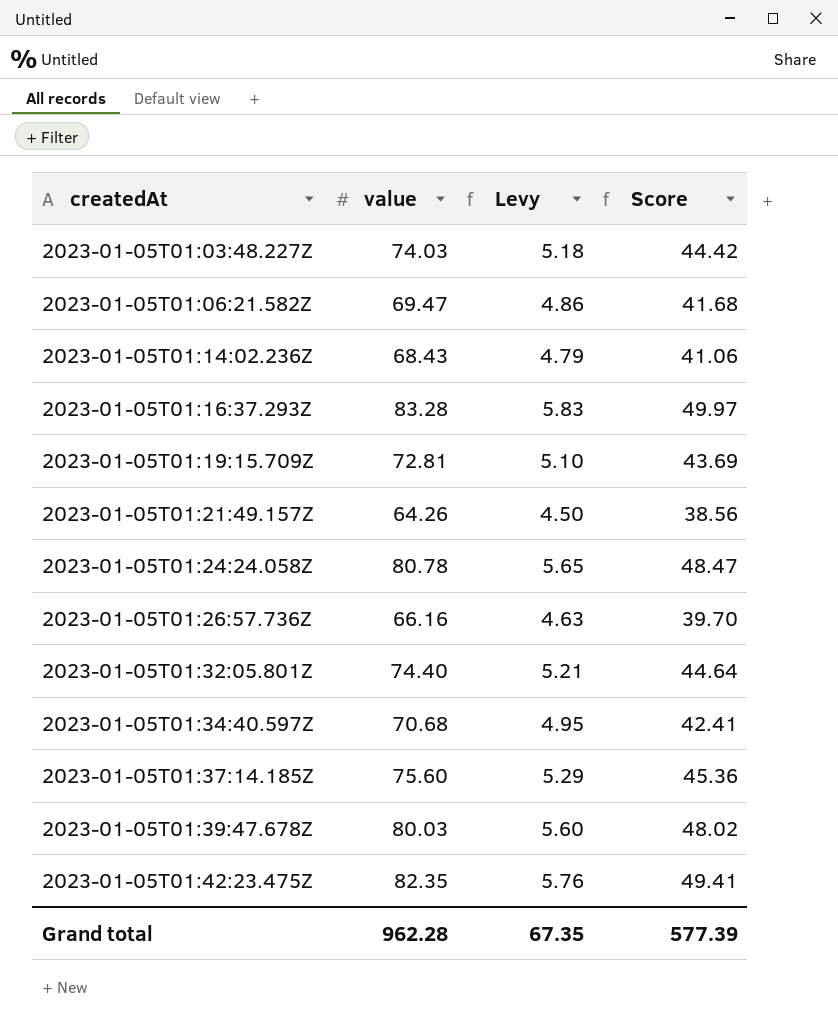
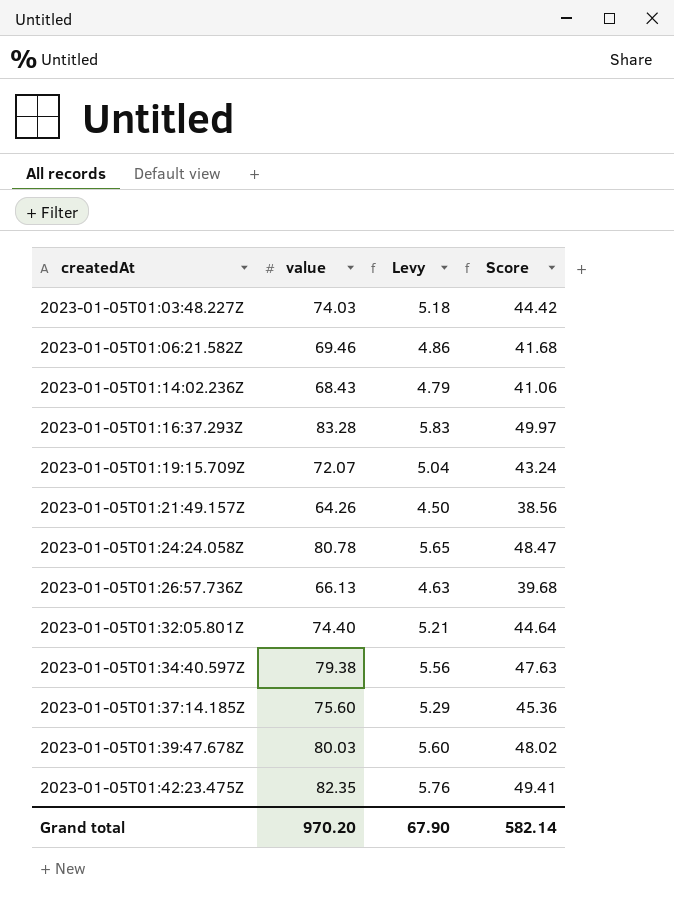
2023-01-05T01:06:21.582Z | value: 69.47 -> 69.46
2023-01-05T01:19:15.709Z | value: 72.81 -> 72.07
2023-01-05T01:19:15.709Z | Levy: 5.10 -> 5.04
2023-01-05T01:19:15.709Z | Score: 43.69 -> 43.24
2023-01-05T01:26:57.736Z | value: 66.16 -> 66.13
2023-01-05T01:26:57.736Z | Score: 39.70 -> 39.68
2023-01-05T01:34:40.597Z | value: 70.68 -> 79.38
2023-01-05T01:34:40.597Z | Levy: 4.95 -> 5.56
2023-01-05T01:34:40.597Z | Score: 42.41 -> 47.63
Grand total | value: 962.28 -> 970.20
Grand total | Levy: 67.35 -> 67.90
Grand total | Score: 577.39 -> 582.14

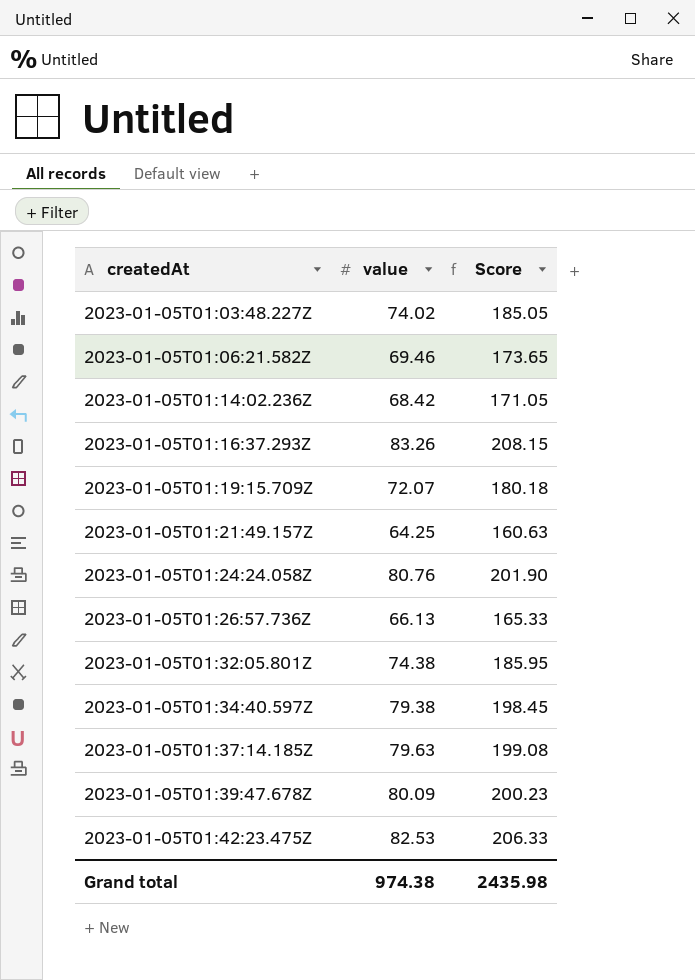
column Levy | formula: [value] * 0.07 -> none
column Score | formula: [value] * 0.6 -> [value] * 2.5
2023-01-05T01:03:48.227Z | value: 74.03 -> 74.02
2023-01-05T01:14:02.236Z | value: 68.43 -> 68.42
2023-01-05T01:16:37.293Z | value: 83.28 -> 83.26
2023-01-05T01:21:49.157Z | value: 64.26 -> 64.25
2023-01-05T01:24:24.058Z | value: 80.78 -> 80.76
2023-01-05T01:32:05.801Z | value: 74.40 -> 74.38
2023-01-05T01:37:14.185Z | value: 75.60 -> 79.63
2023-01-05T01:39:47.678Z | value: 80.03 -> 80.09
2023-01-05T01:42:23.475Z | value: 82.35 -> 82.53
Grand total | value: 970.20 -> 974.38
Grand total | Score: 582.14 -> 2435.98

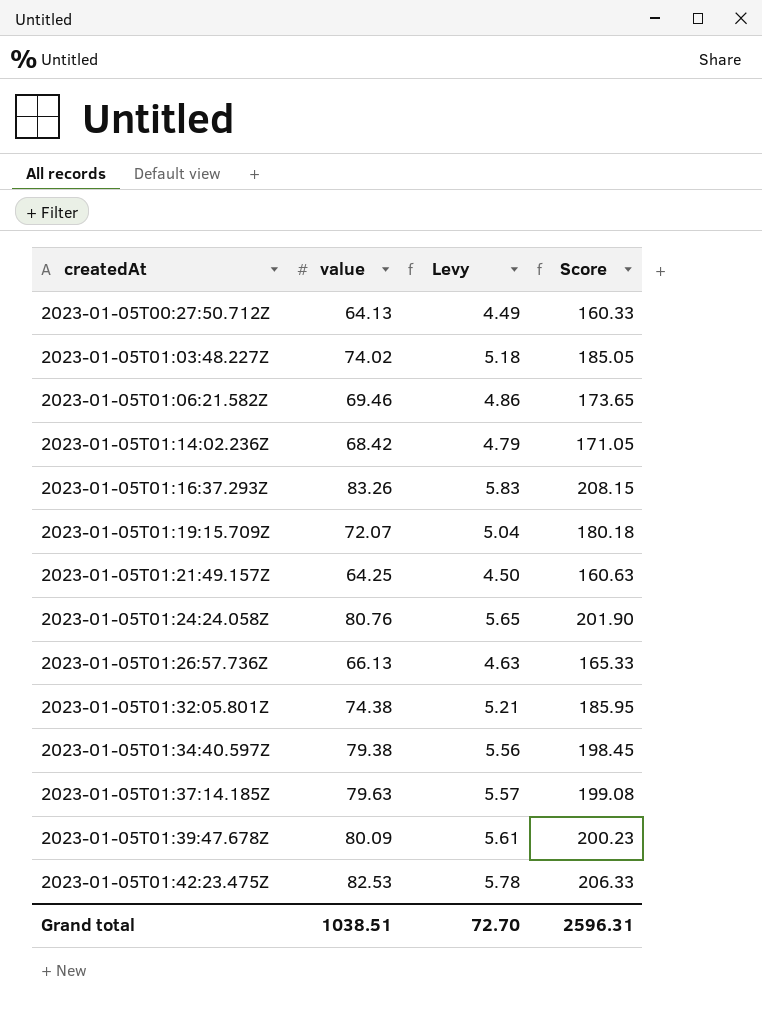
column Levy | formula: none -> [value] * 0.07
row 2023-01-05T00:27:50.712Z: none -> 64.13 | 4.49 | 160.33
Grand total | value: 974.38 -> 1038.51
Grand total | Score: 2435.98 -> 2596.31

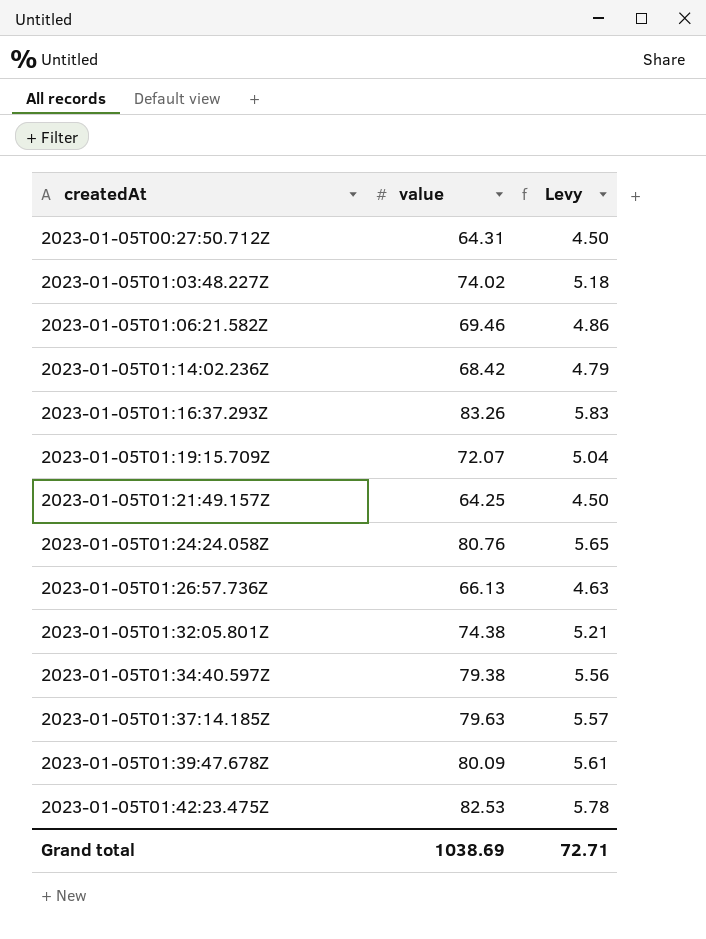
column Score | formula: [value] * 2.5 -> none
2023-01-05T00:27:50.712Z | value: 64.13 -> 64.31
2023-01-05T00:27:50.712Z | Levy: 4.49 -> 4.50
Grand total | value: 1038.51 -> 1038.69
Grand total | Levy: 72.70 -> 72.71

